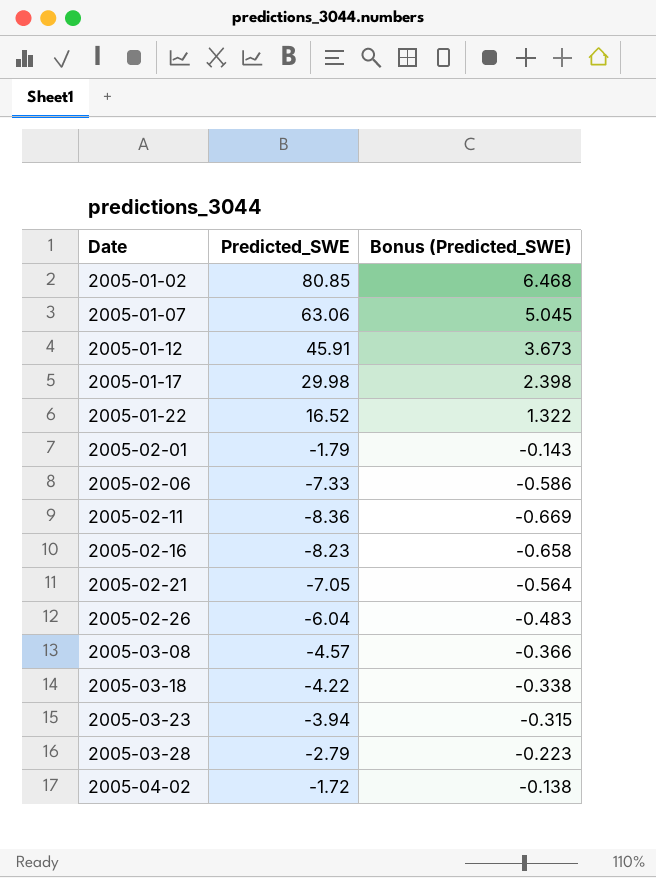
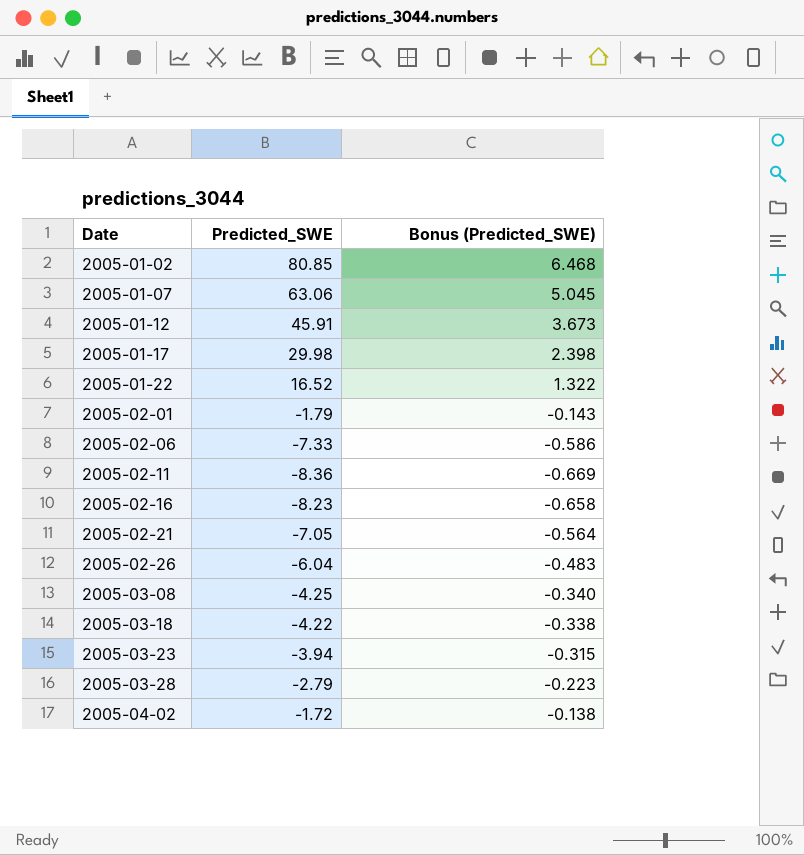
2005-03-08 | Predicted_SWE: -4.57 -> -4.25
2005-03-08 | Bonus (Predicted_SWE): -0.366 -> -0.340

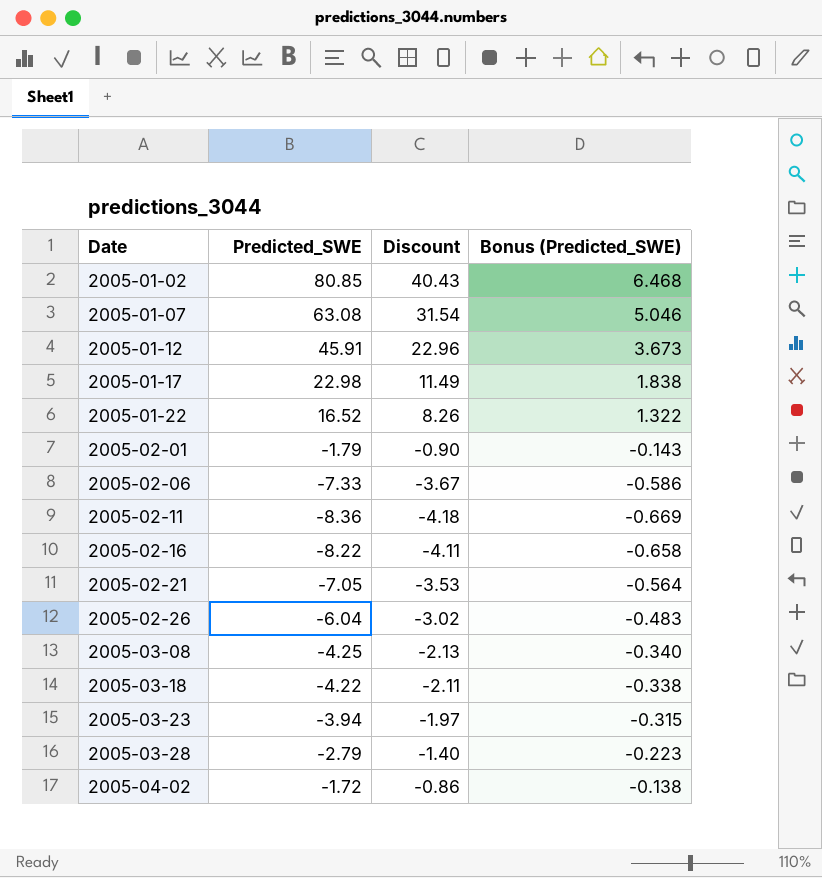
column Discount | formula: none -> [Predicted_SWE] * 0.5
2005-01-07 | Predicted_SWE: 63.06 -> 63.08
2005-01-07 | Bonus (Predicted_SWE): 5.045 -> 5.046
2005-01-17 | Predicted_SWE: 29.98 -> 22.98
2005-01-17 | Bonus (Predicted_SWE): 2.398 -> 1.838
2005-02-16 | Predicted_SWE: -8.23 -> -8.22

